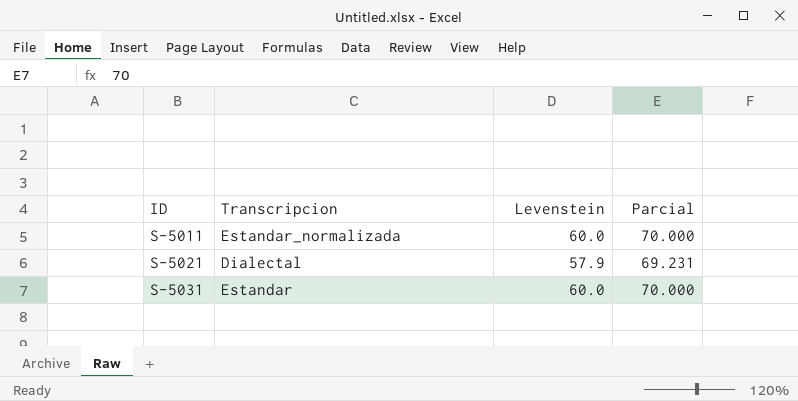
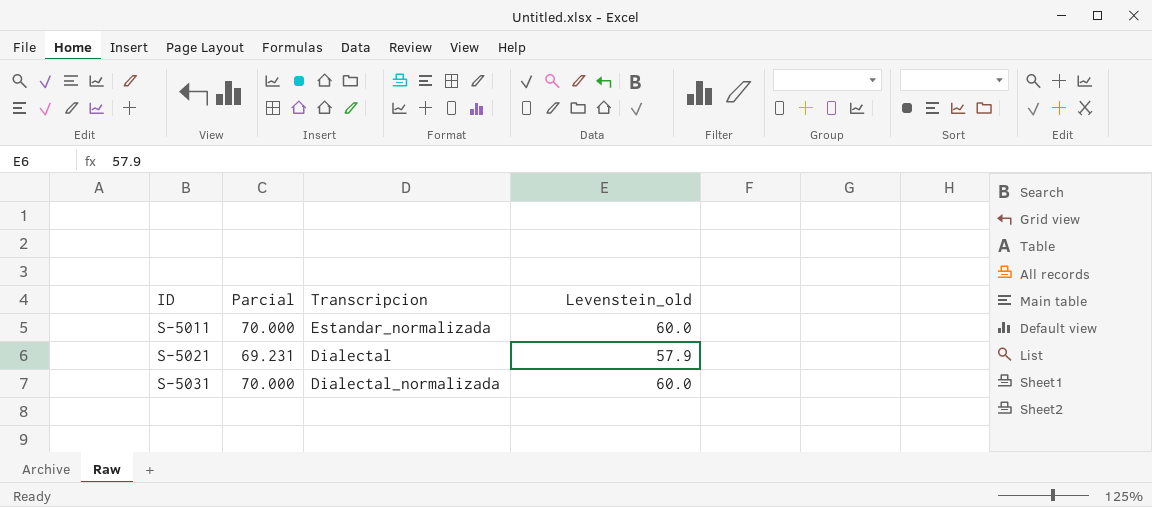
column Parcial | position: 4 -> 2
column name: Levenstein -> Levenstein_old
S-5031 | Transcripcion: Estandar -> Dialectal_normalizada

